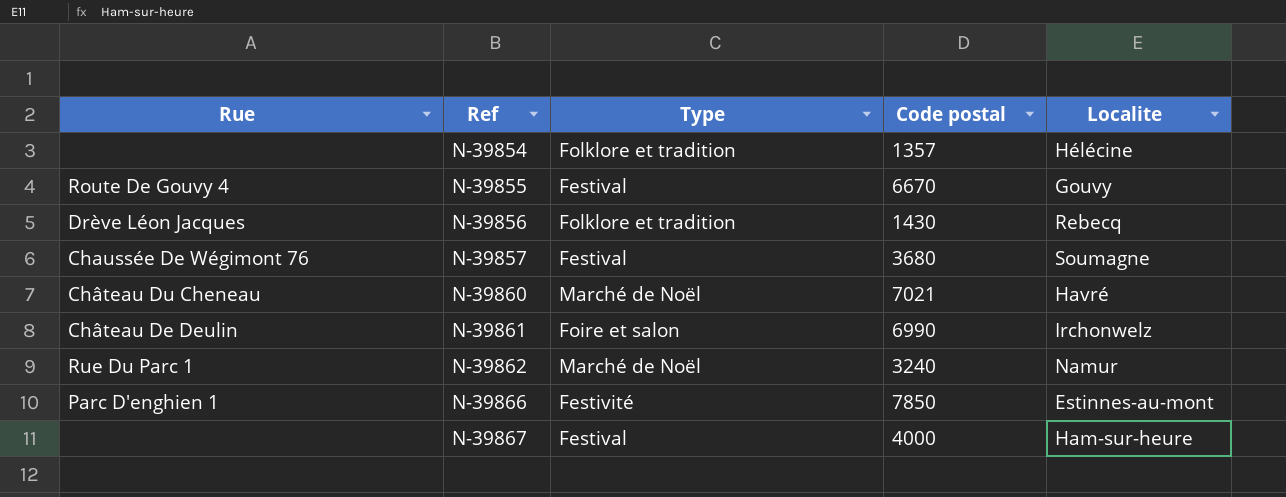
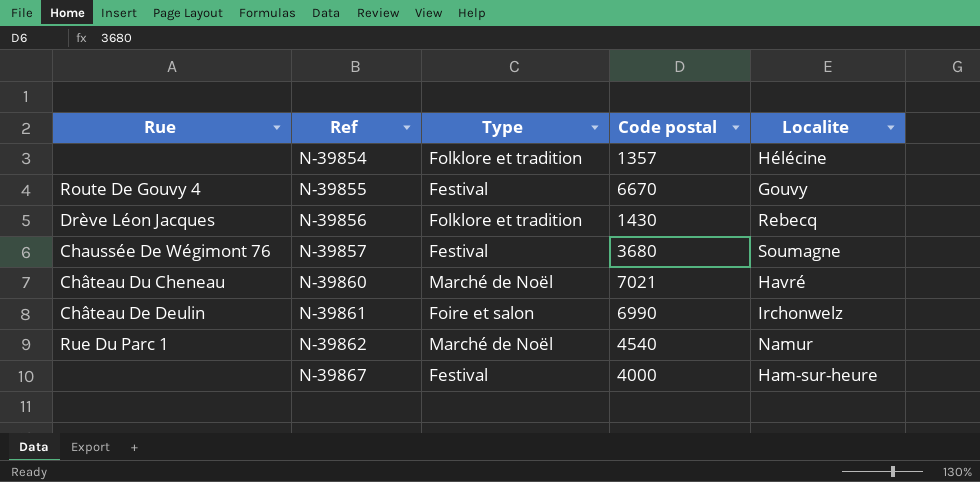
row N-39866: Parc D'enghien 1 | Festivité | 7850 | Estinnes-au-mont -> none
N-39862 | Code postal: 3240 -> 4540

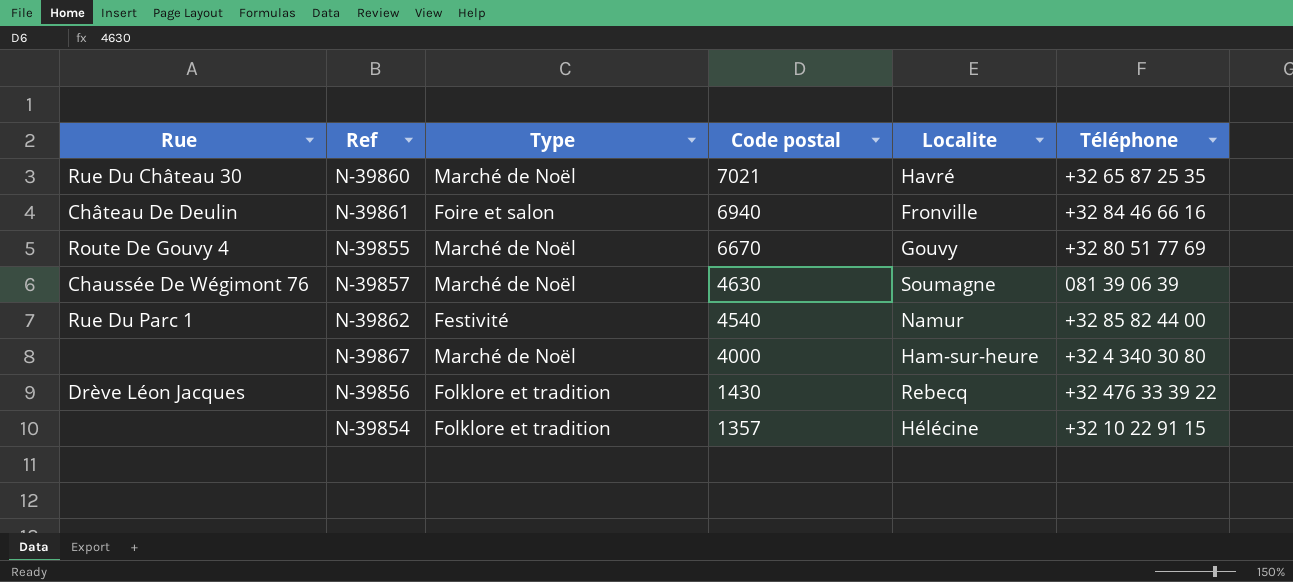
row order: Ref ascending -> Code postal descending
column Téléphone | position: none -> 6
N-39860 | Rue: Château Du Cheneau -> Rue Du Château 30
N-39861 | Code postal: 6990 -> 6940
N-39861 | Localite: Irchonwelz -> Fronville
N-39855 | Type: Festival -> Marché de Noël
N-39857 | Type: Festival -> Marché de Noël
N-39857 | Code postal: 3680 -> 4630
N-39862 | Type: Marché de Noël -> Festivité
N-39867 | Type: Festival -> Marché de Noël

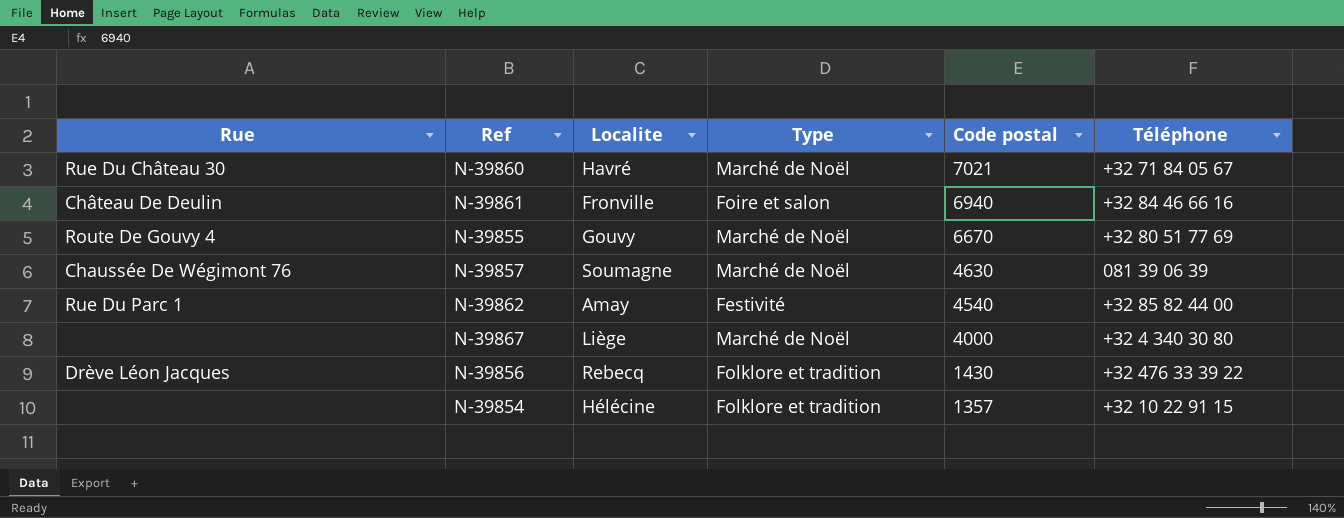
column Localite | position: 5 -> 3
N-39860 | Téléphone: +32 65 87 25 35 -> +32 71 84 05 67
N-39862 | Localite: Namur -> Amay
N-39867 | Localite: Ham-sur-heure -> Liège

